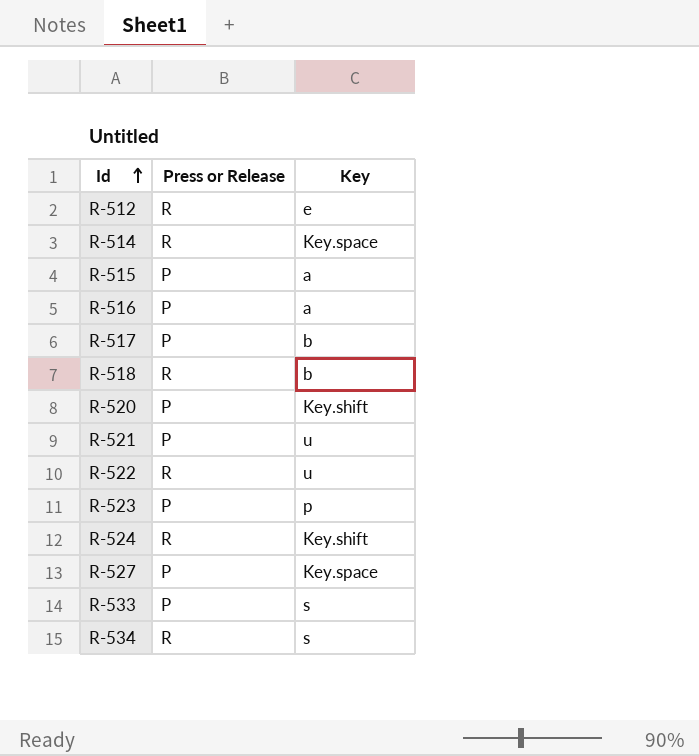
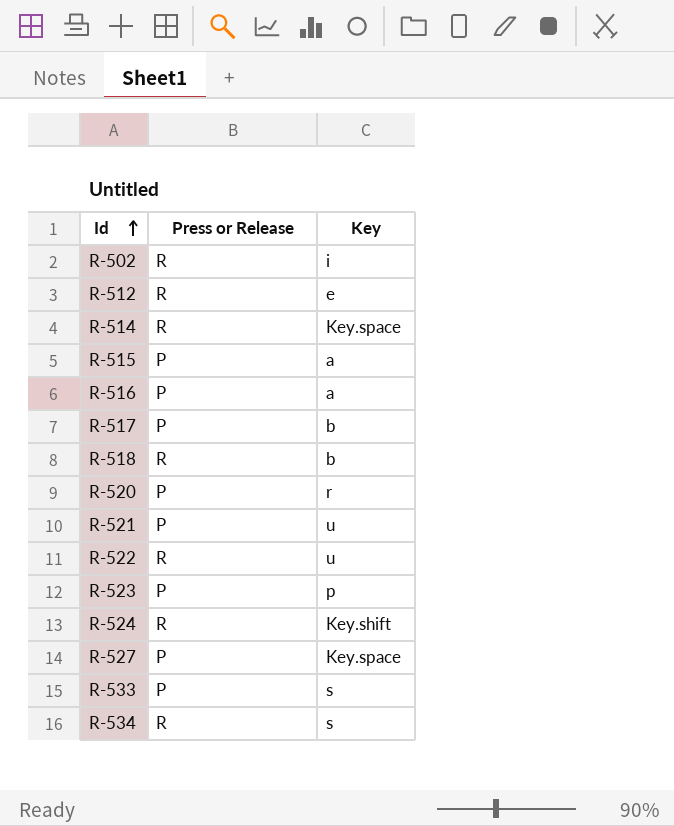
row R-502: none -> R | i
R-520 | Key: Key.shift -> r

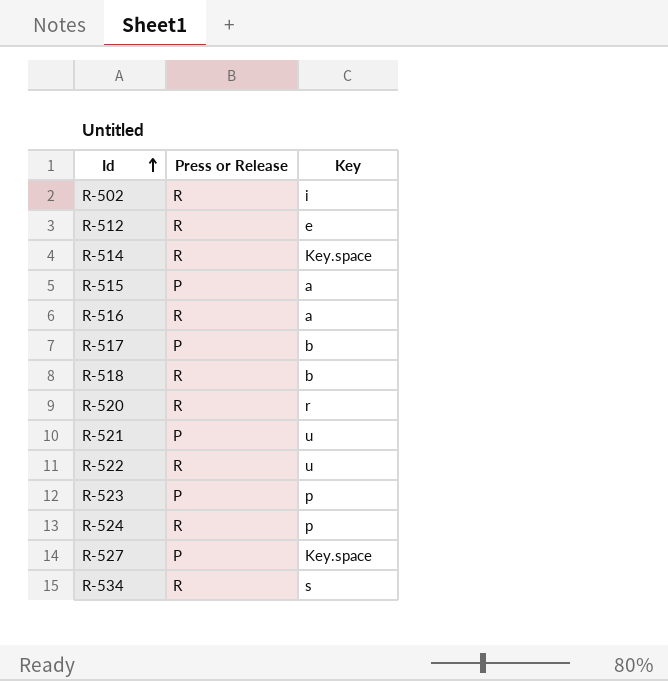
row R-533: P | s -> none
R-516 | Press or Release: P -> R
R-520 | Press or Release: P -> R
R-524 | Key: Key.shift -> p

